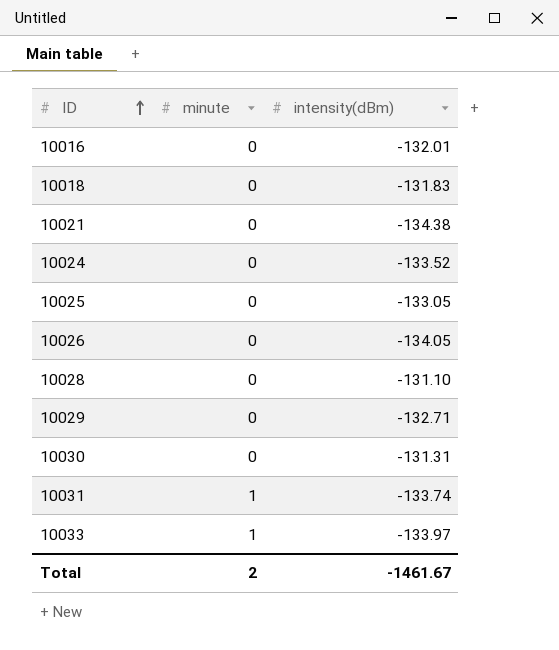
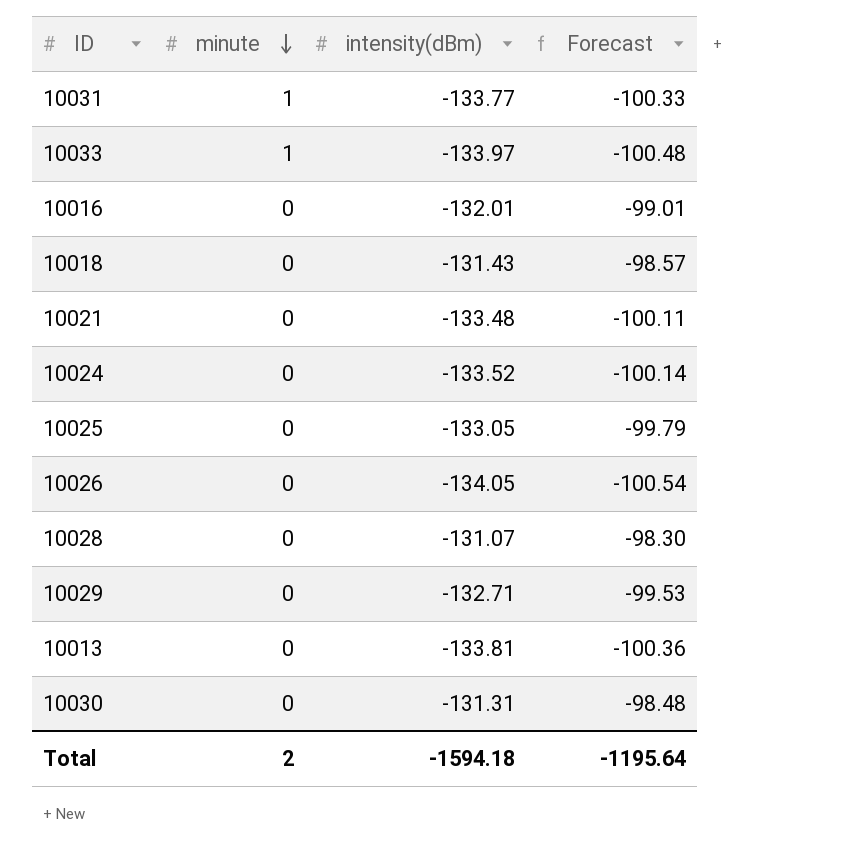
row order: ID ascending -> minute descending
column Forecast | formula: none -> [intensity(dBm)] * 0.75
10031 | intensity(dBm): -133.74 -> -133.77
10018 | intensity(dBm): -131.83 -> -131.43
10021 | intensity(dBm): -134.38 -> -133.48
10028 | intensity(dBm): -131.10 -> -131.07
row 10013: none -> 0 | -133.81 | -100.36
Total | intensity(dBm): -1461.67 -> -1594.18

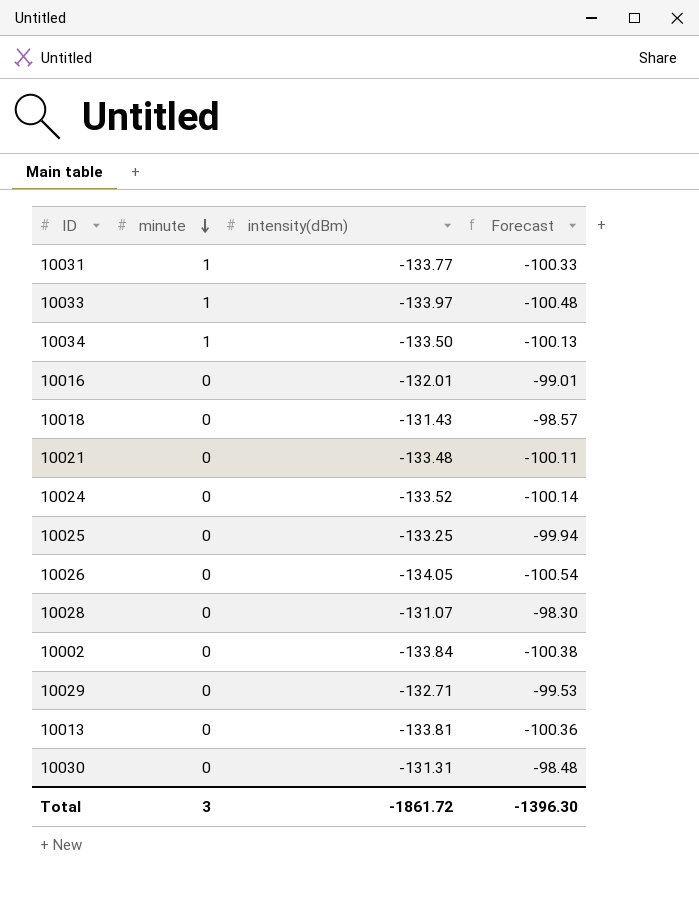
row 10034: none -> 1 | -133.50 | -100.13
10025 | intensity(dBm): -133.05 -> -133.25
10025 | Forecast: -99.79 -> -99.94
row 10002: none -> 0 | -133.84 | -100.38
Total | minute: 2 -> 3
Total | intensity(dBm): -1594.18 -> -1861.72
Total | Forecast: -1195.64 -> -1396.30

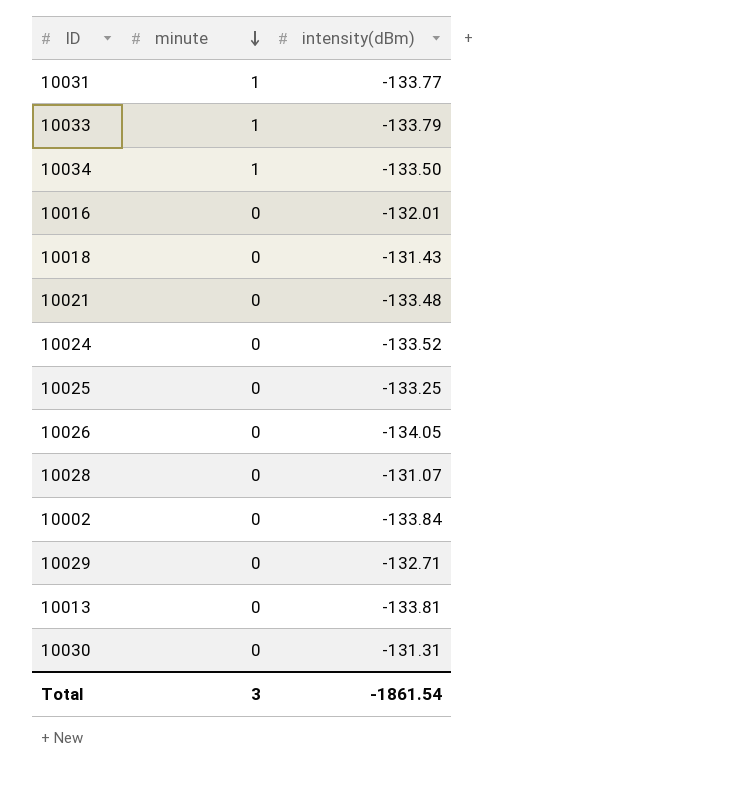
column Forecast | formula: [intensity(dBm)] * 0.75 -> none
10033 | intensity(dBm): -133.97 -> -133.79
Total | intensity(dBm): -1861.72 -> -1861.54

